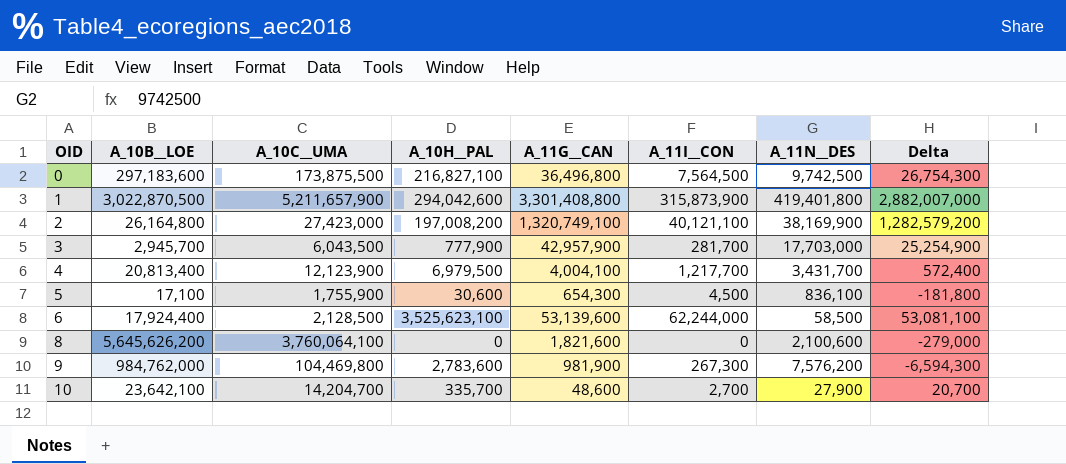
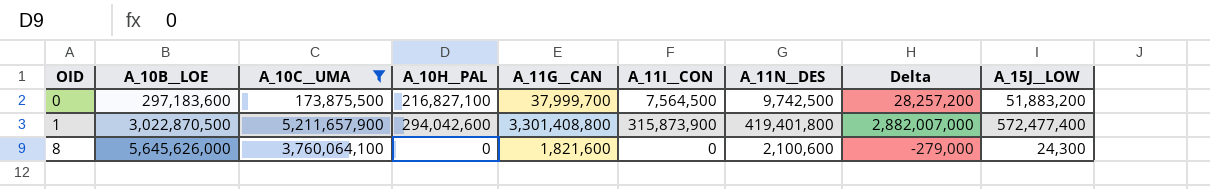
filter: none -> A_10C__UMA >= 173,875,500
column A_15J__LOW | position: none -> 9
0 | A_11G__CAN: 36,496,800 -> 37,999,700
0 | Delta: 26,754,300 -> 28,257,200
8 | A_10B__LOE: 5,645,626,200 -> 5,645,626,000

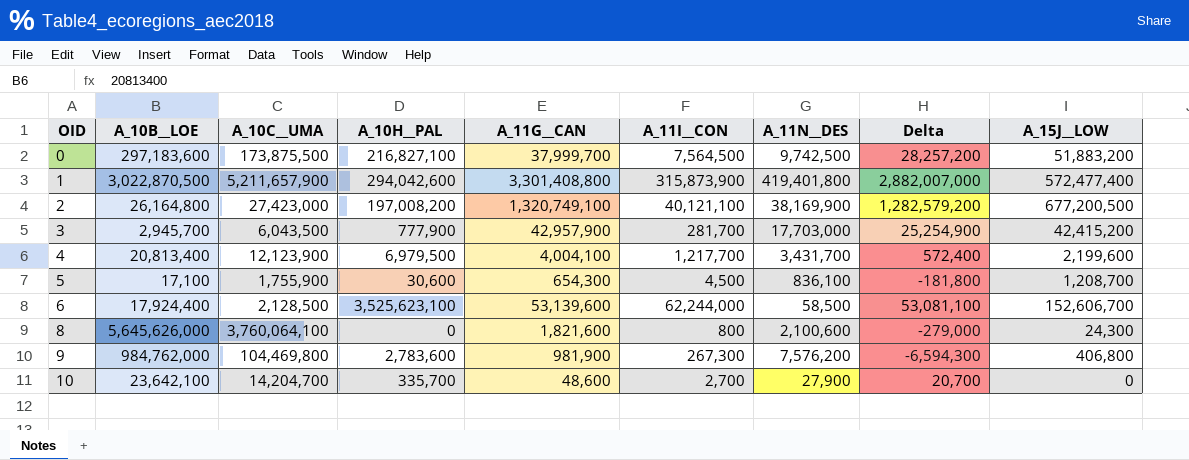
filter: A_10C__UMA >= 173,875,500 -> none
8 | A_11I__CON: 0 -> 800

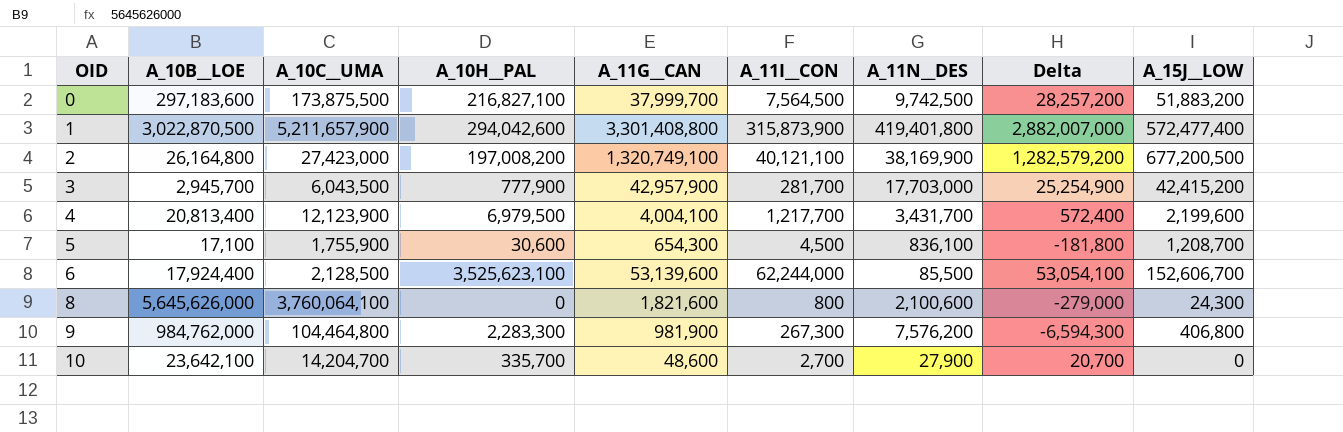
6 | A_11N__DES: 58,500 -> 85,500
6 | Delta: 53,081,100 -> 53,054,100
9 | A_10C__UMA: 104,469,800 -> 104,464,800
9 | A_10H__PAL: 2,783,600 -> 2,283,300

